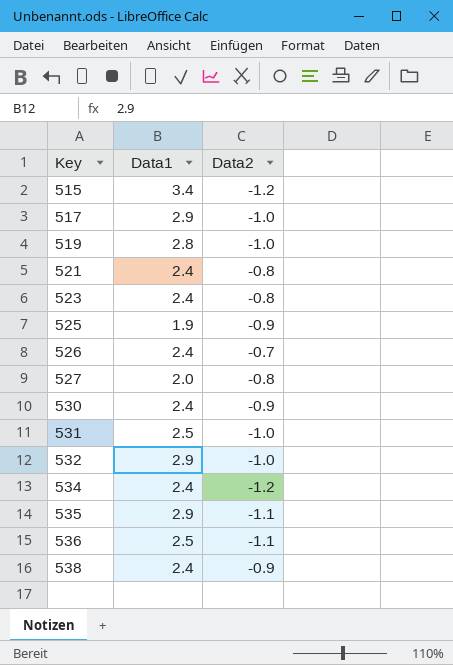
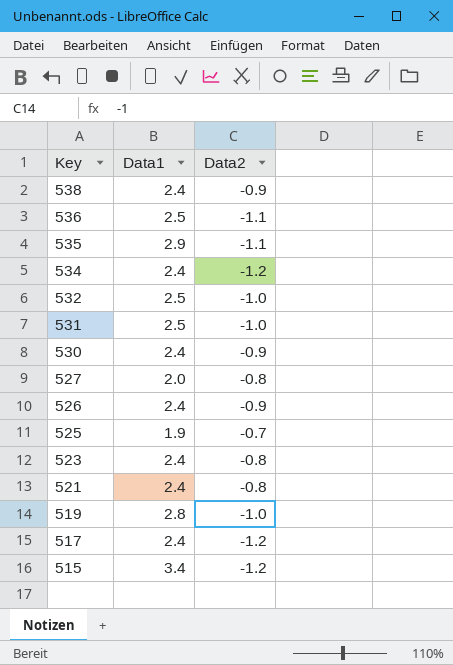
row order: Key ascending -> Key descending
532 | Data1: 2.9 -> 2.5
526 | Data2: -0.7 -> -0.9
525 | Data2: -0.9 -> -0.7
517 | Data1: 2.9 -> 2.4
517 | Data2: -1.0 -> -1.2

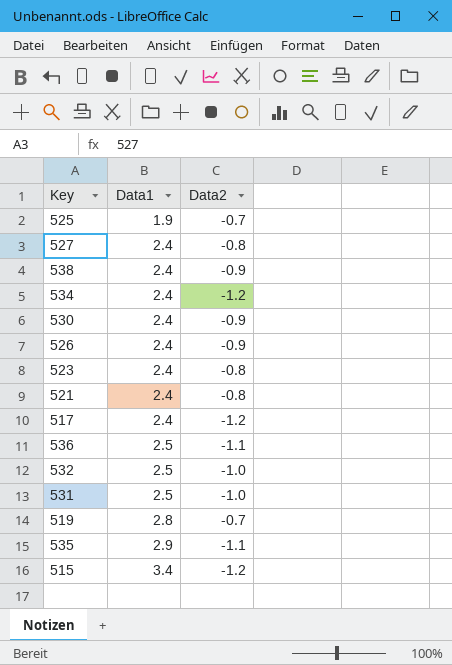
row order: Key descending -> Data1 ascending
527 | Data1: 2.0 -> 2.4
519 | Data2: -1.0 -> -0.7

